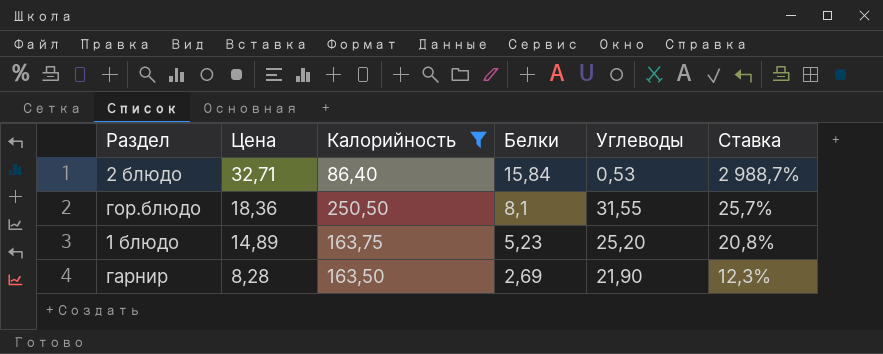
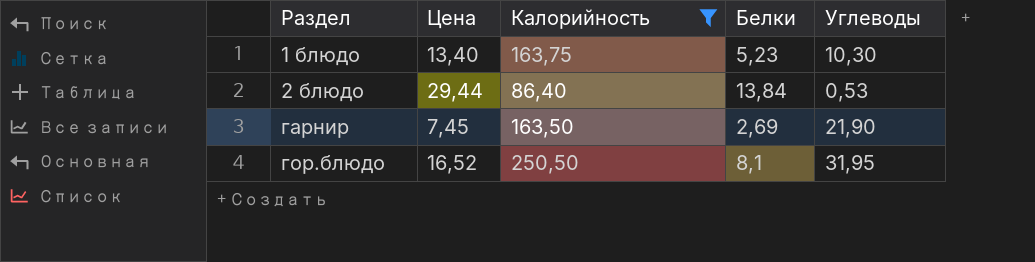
row order: Цена descending -> Раздел ascending
column Ставка | formula: [Белки] / [Углеводы] -> none
1 блюдо | Цена: 14,89 -> 13,40
1 блюдо | Углеводы: 25,20 -> 10,30
2 блюдо | Цена: 32,71 -> 29,44
2 блюдо | Белки: 15,84 -> 13,84
гарнир | Цена: 8,28 -> 7,45
гор.блюдо | Цена: 18,36 -> 16,52
гор.блюдо | Углеводы: 31,55 -> 31,95

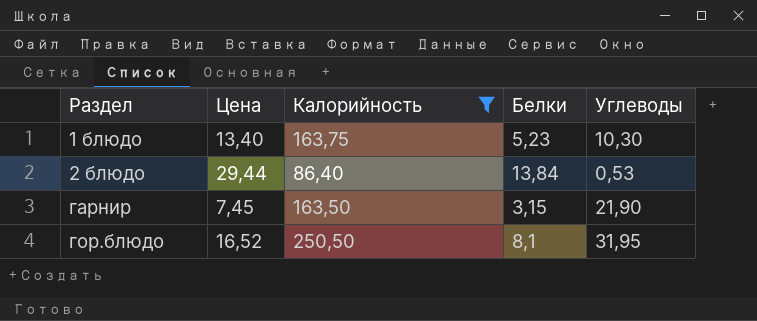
гарнир | Белки: 2,69 -> 3,15

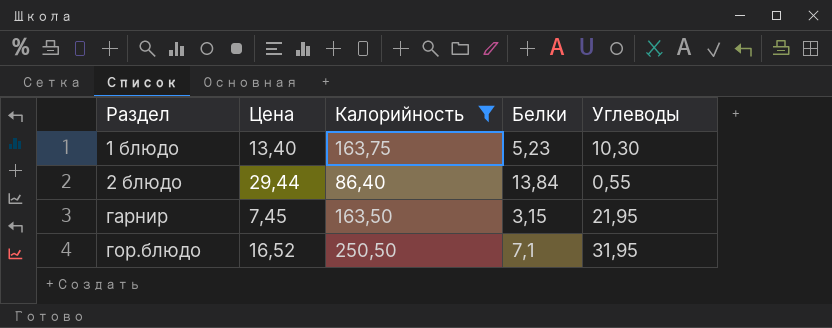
2 блюдо | Углеводы: 0,53 -> 0,55
гарнир | Углеводы: 21,90 -> 21,95
гор.блюдо | Белки: 8,1 -> 7,1

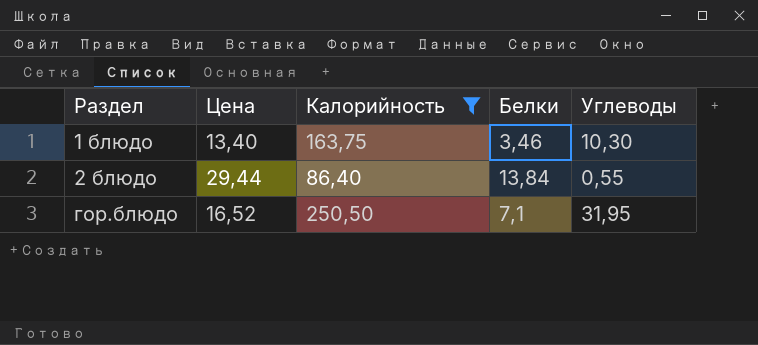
row гарнир: 7,45 | 163,50 | 3,15 | 21,95 -> none
1 блюдо | Белки: 5,23 -> 3,46

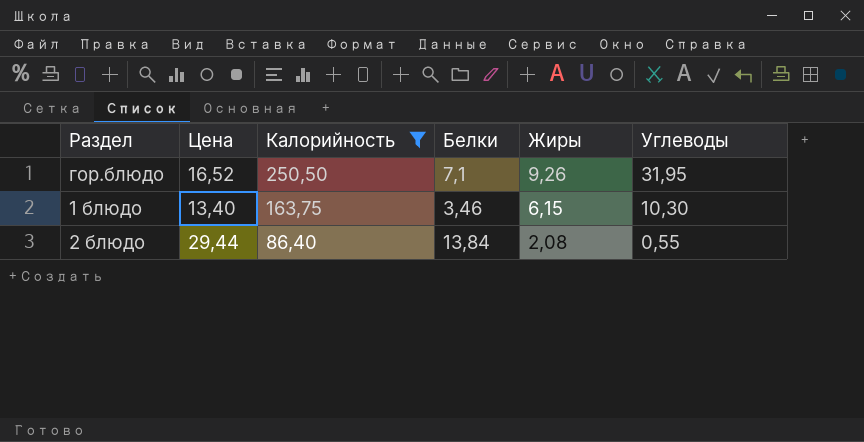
row order: Раздел ascending -> Калорийность descending
column Жиры | position: none -> 5

